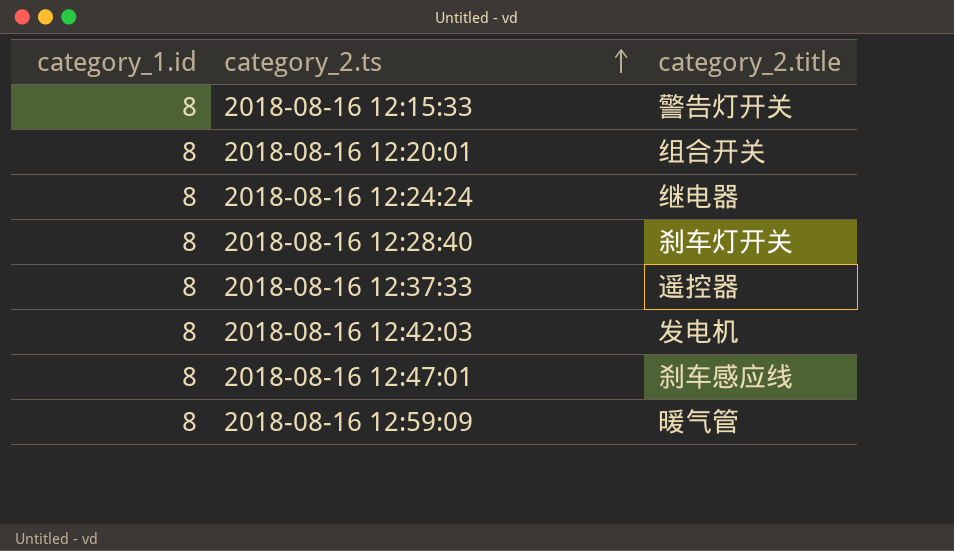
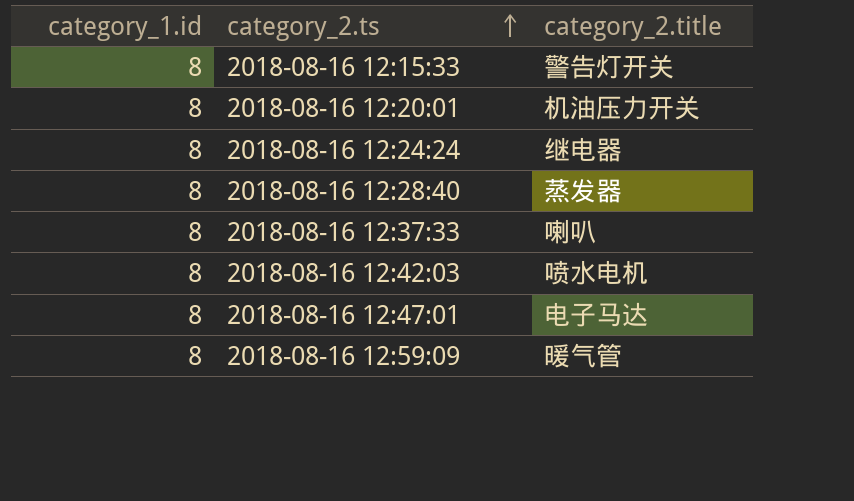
2018-08-16 12:20:01 | category_2.title: 组合开关 -> 机油压力开关
2018-08-16 12:28:40 | category_2.title: 刹车灯开关 -> 蒸发器
2018-08-16 12:37:33 | category_2.title: 遥控器 -> 喇叭
2018-08-16 12:42:03 | category_2.title: 发电机 -> 喷水电机
2018-08-16 12:47:01 | category_2.title: 刹车感应线 -> 电子马达

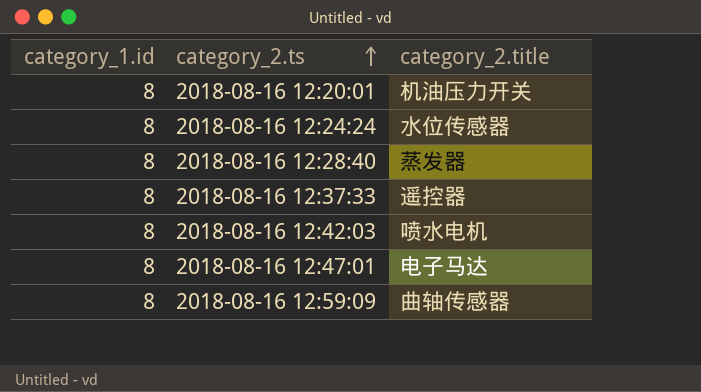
row 2018-08-16 12:15:33: 8 | 警告灯开关 -> none
2018-08-16 12:24:24 | category_2.title: 继电器 -> 水位传感器
2018-08-16 12:37:33 | category_2.title: 喇叭 -> 遥控器
2018-08-16 12:59:09 | category_2.title: 暖气管 -> 曲轴传感器

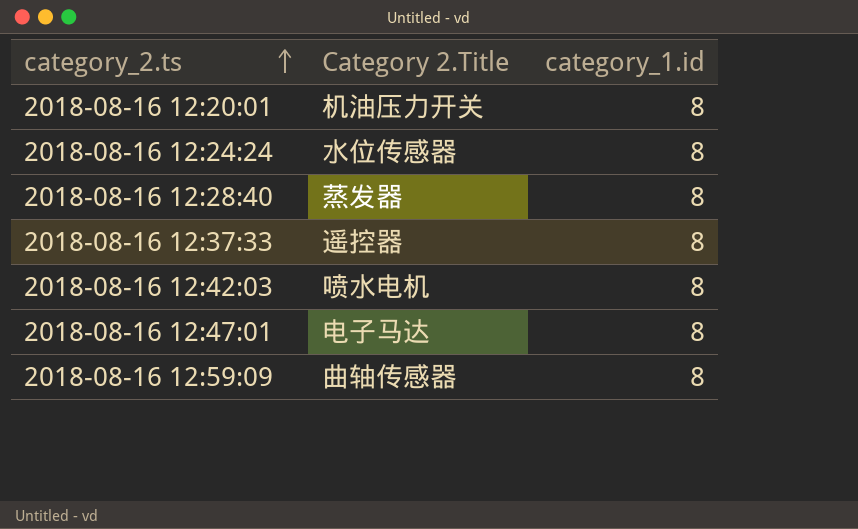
column name: category_2.title -> Category 2.Title
column category_1.id | position: 1 -> 3

